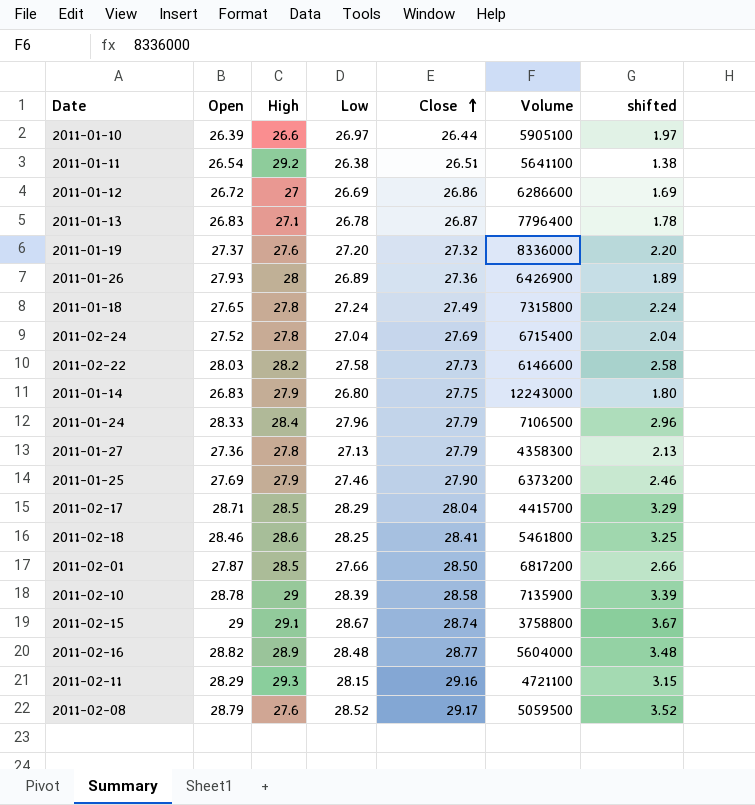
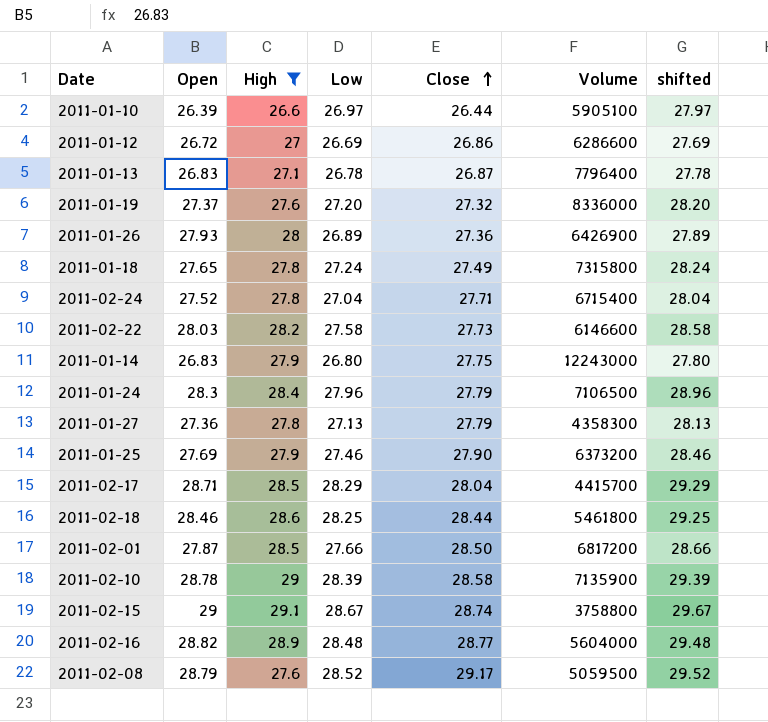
filter: none -> High <= 29.1
column shifted | formula: [Low] - 25 -> [Low] + 1
2011-02-24 | Close: 27.69 -> 27.71
2011-01-24 | Open: 28.33 -> 28.3
2011-02-18 | Close: 28.41 -> 28.44

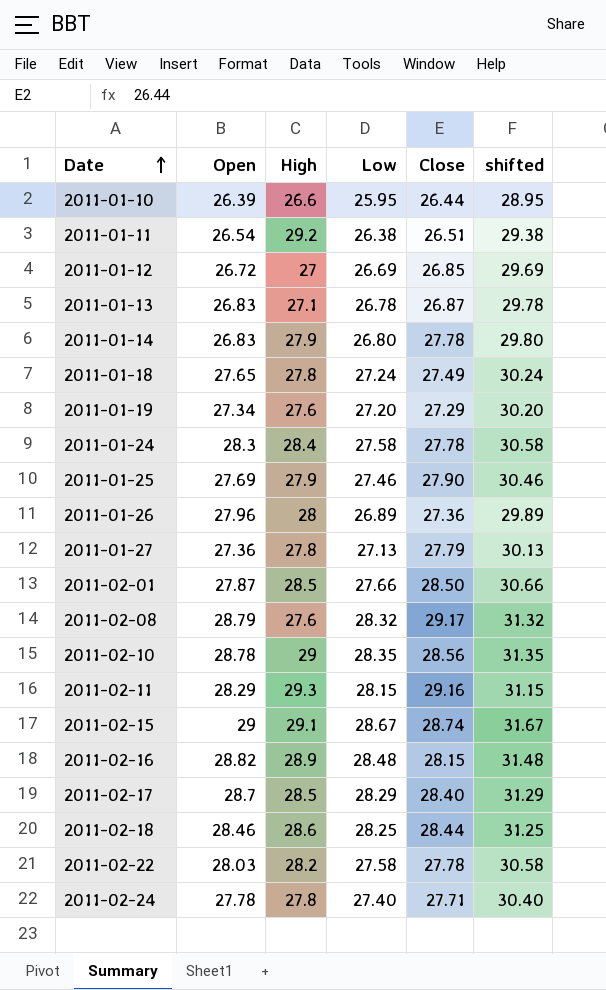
filter: High <= 29.1 -> none
row order: Close ascending -> Date ascending
column Volume | position: 6 -> none
column shifted | formula: [Low] + 1 -> [Low] + 3
2011-01-10 | Low: 26.97 -> 25.95
2011-01-12 | Close: 26.86 -> 26.85
2011-01-14 | Close: 27.75 -> 27.78
2011-01-19 | Open: 27.37 -> 27.34
2011-01-19 | Close: 27.32 -> 27.29
2011-01-24 | Low: 27.96 -> 27.58
2011-01-24 | Close: 27.79 -> 27.78
2011-01-26 | Open: 27.93 -> 27.96
2011-02-08 | Low: 28.52 -> 28.32
2011-02-10 | Low: 28.39 -> 28.35
2011-02-10 | Close: 28.58 -> 28.56
2011-02-16 | Close: 28.77 -> 28.15
2011-02-17 | Open: 28.71 -> 28.7
2011-02-17 | Close: 28.04 -> 28.40
2011-02-22 | Close: 27.73 -> 27.78
2011-02-24 | Open: 27.52 -> 27.78
2011-02-24 | Low: 27.04 -> 27.40

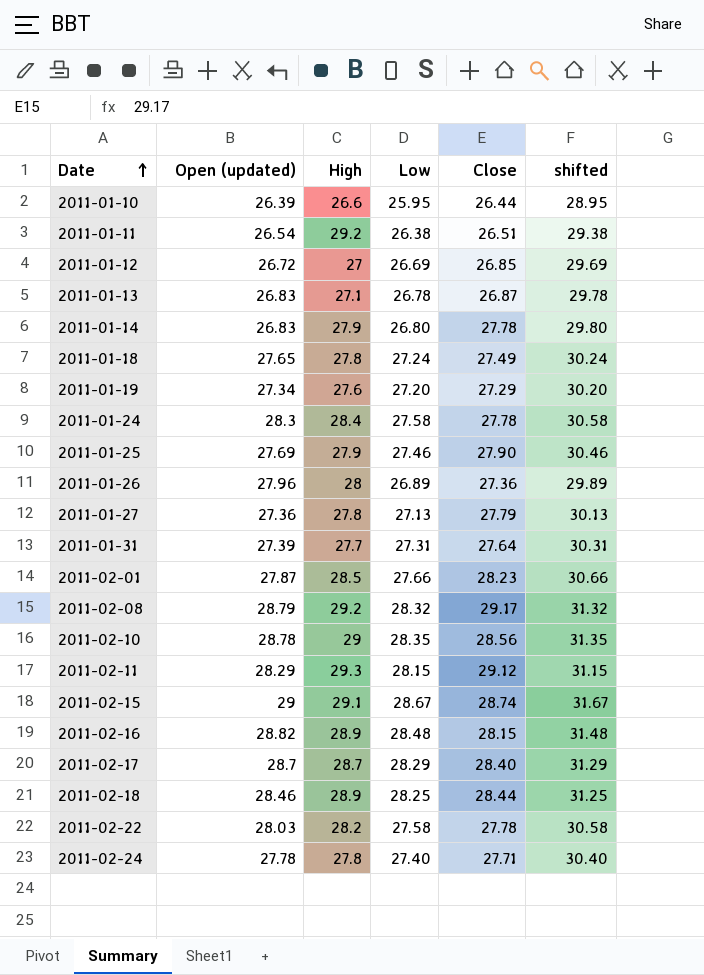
column name: Open -> Open (updated)
row 2011-01-31: none -> 27.39 | 27.7 | 27.31 | 27.64 | 30.31
2011-02-01 | Close: 28.50 -> 28.23
2011-02-08 | High: 27.6 -> 29.2
2011-02-11 | Close: 29.16 -> 29.12
2011-02-17 | High: 28.5 -> 28.7
2011-02-18 | High: 28.6 -> 28.9

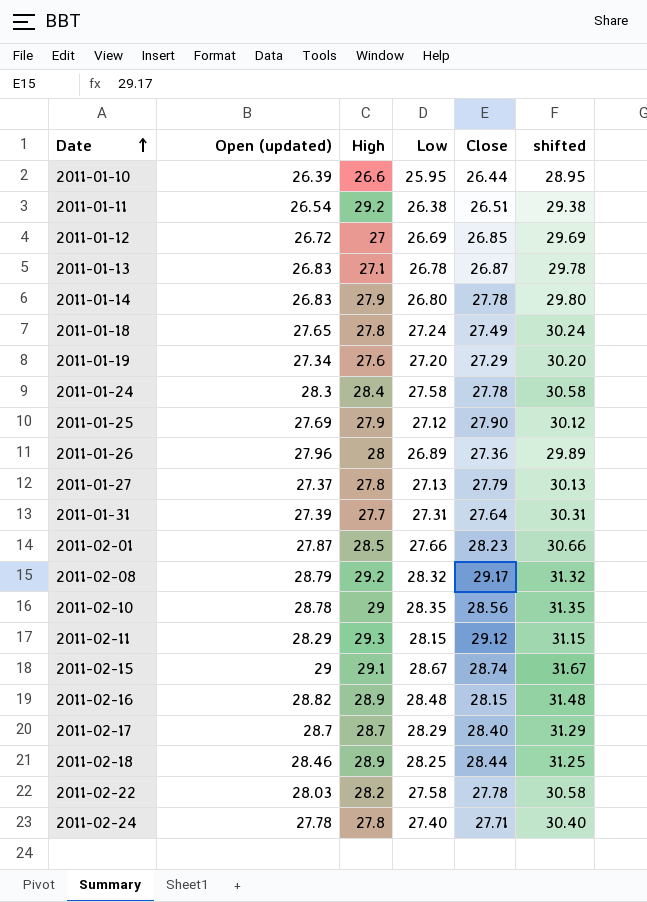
2011-01-25 | Low: 27.46 -> 27.12
2011-01-25 | shifted: 30.46 -> 30.12
2011-01-27 | Open (updated): 27.36 -> 27.37

